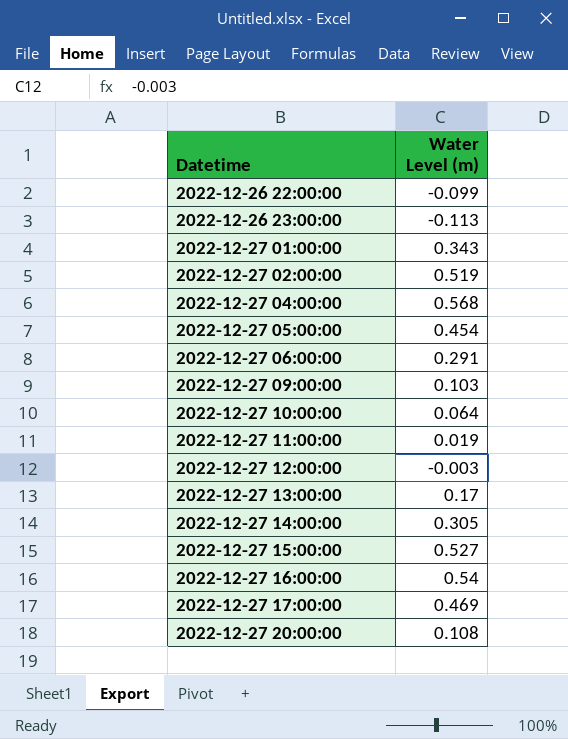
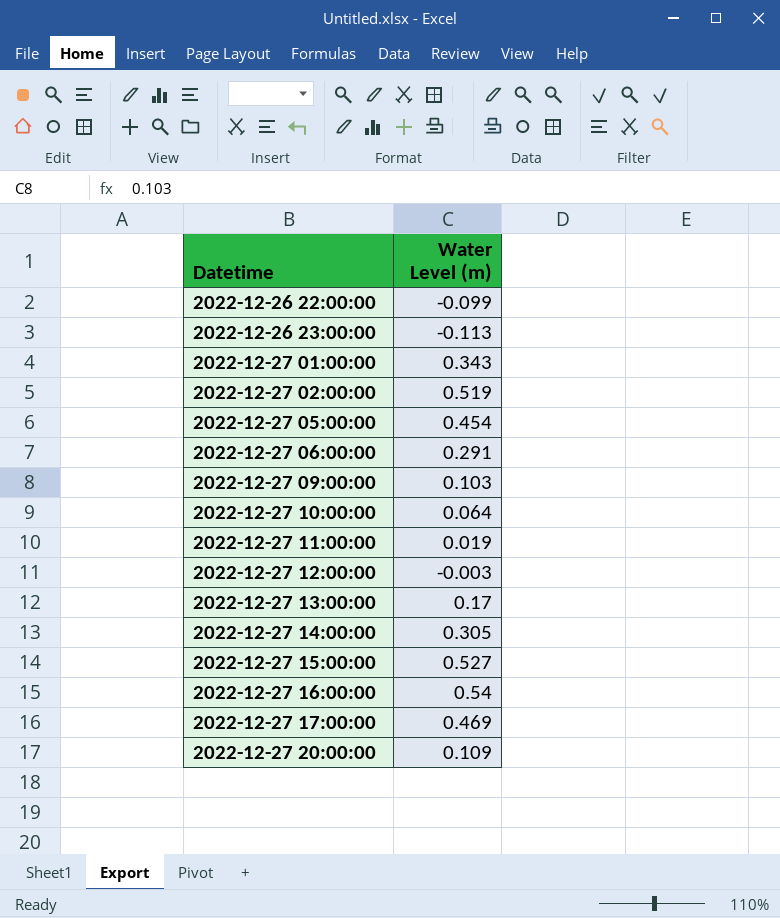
row 2022-12-27 04:00:00: 0.568 -> none
2022-12-27 20:00:00 | Water Level (m): 0.108 -> 0.109

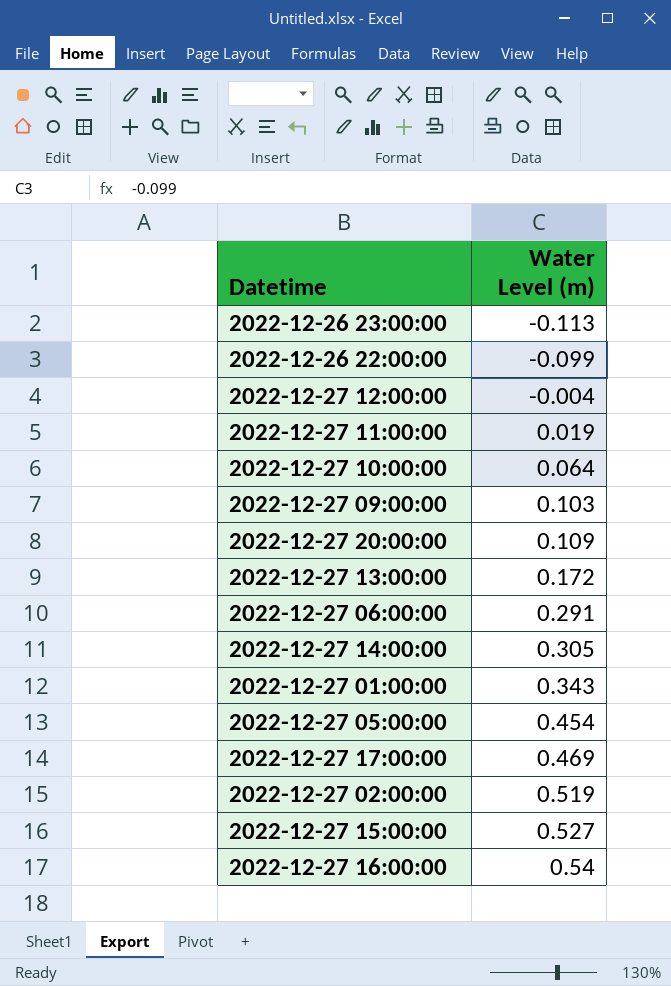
row order: Datetime ascending -> Water Level (m) ascending
2022-12-27 12:00:00 | Water Level (m): -0.003 -> -0.004
2022-12-27 13:00:00 | Water Level (m): 0.17 -> 0.172

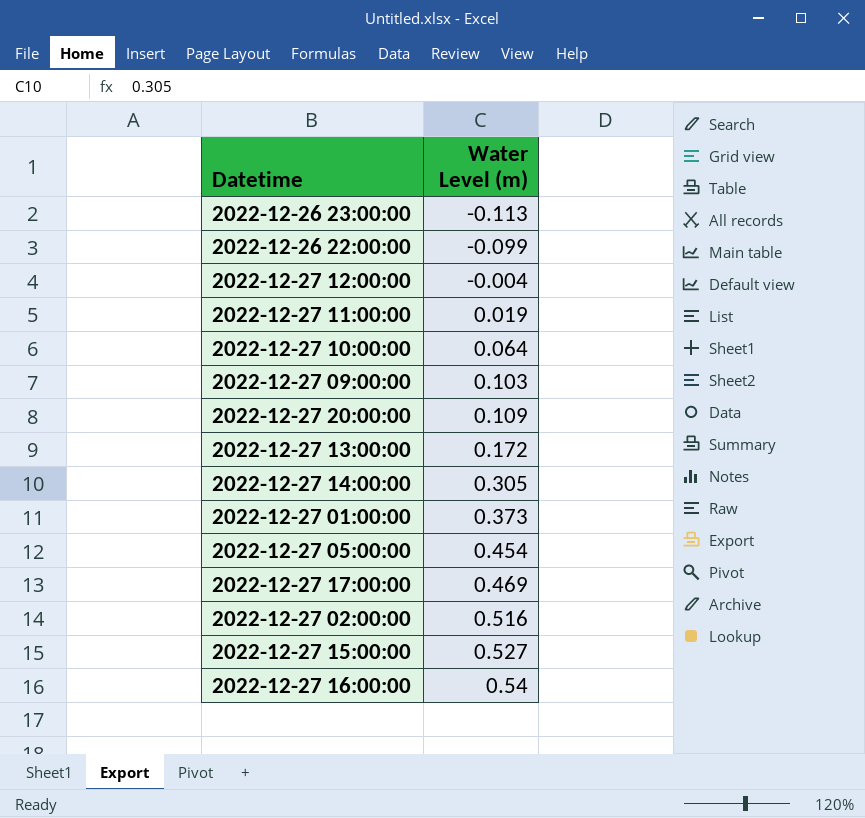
row 2022-12-27 06:00:00: 0.291 -> none
2022-12-27 01:00:00 | Water Level (m): 0.343 -> 0.373
2022-12-27 02:00:00 | Water Level (m): 0.519 -> 0.516

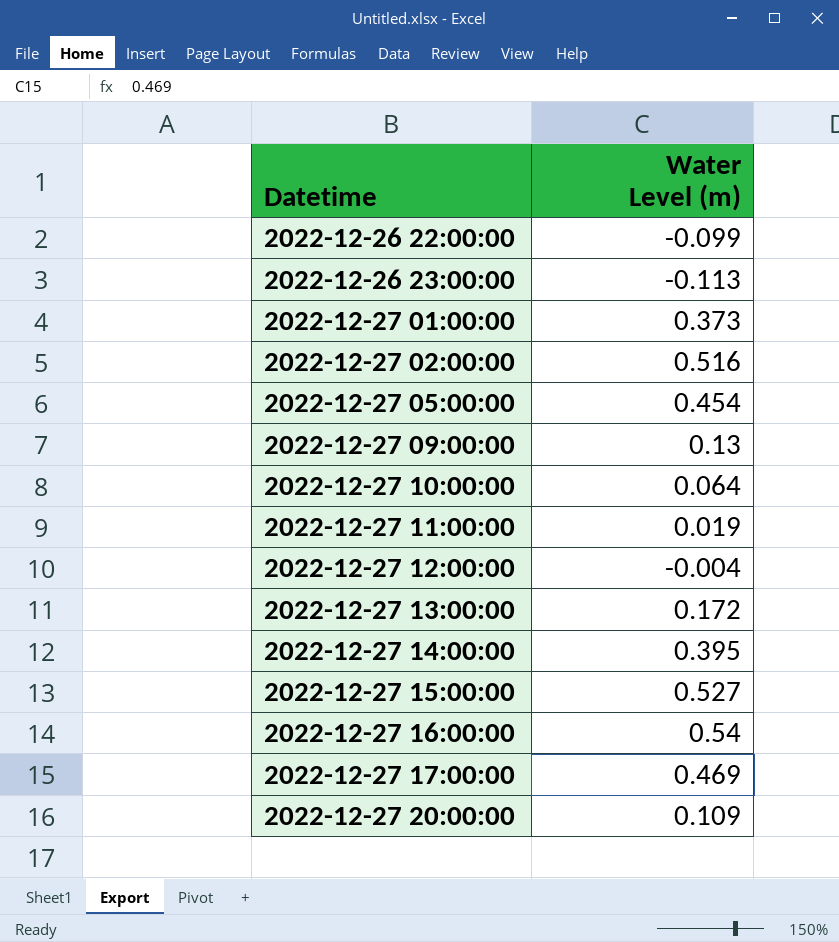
row order: Water Level (m) ascending -> Datetime ascending
2022-12-27 09:00:00 | Water Level (m): 0.103 -> 0.13
2022-12-27 14:00:00 | Water Level (m): 0.305 -> 0.395

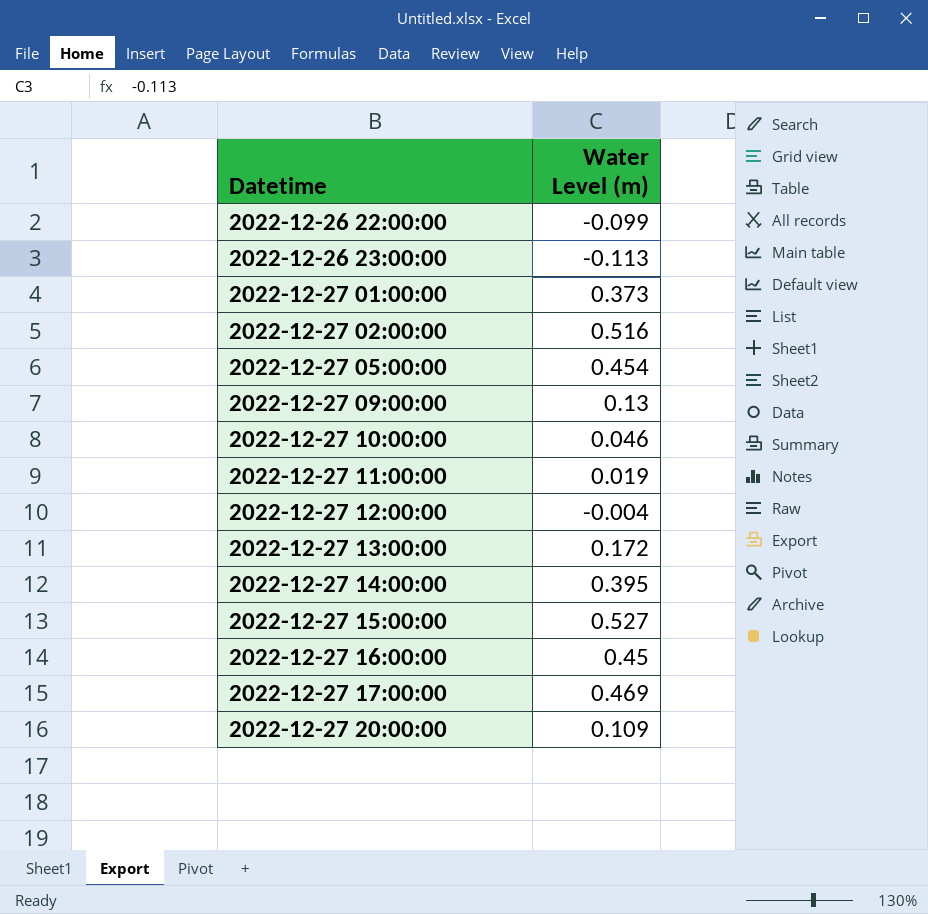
2022-12-27 10:00:00 | Water Level (m): 0.064 -> 0.046
2022-12-27 16:00:00 | Water Level (m): 0.54 -> 0.45

